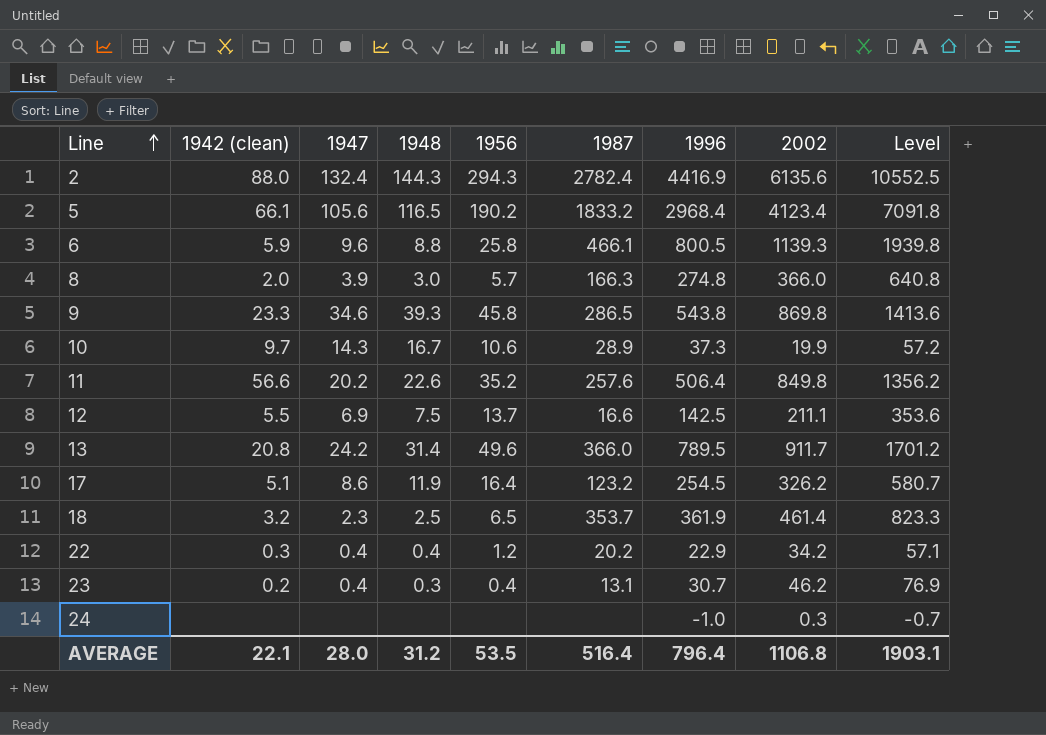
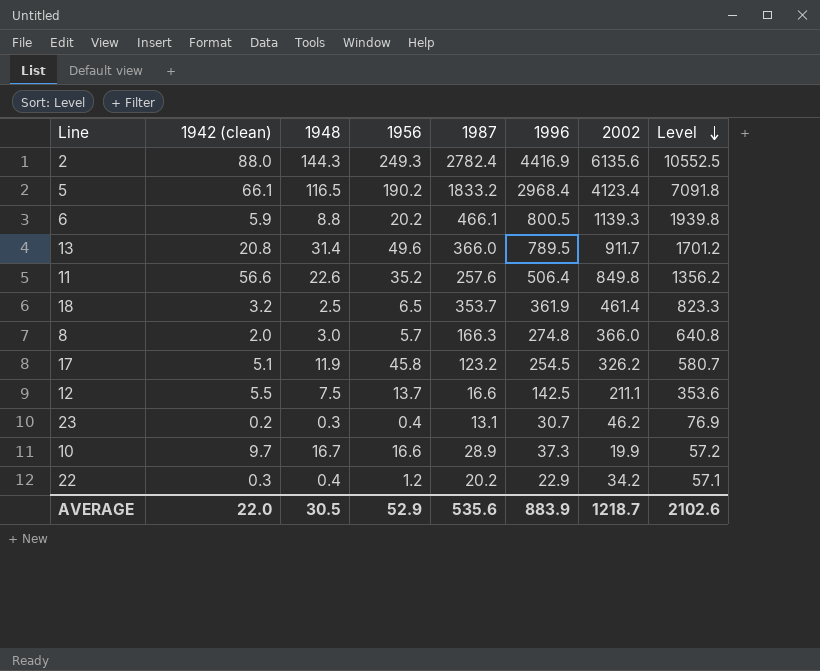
row order: Line ascending -> Level descending
column 1947 | position: 3 -> none
row 9: 23.3 | 34.6 | 39.3 | 45.8 | 286.5 | 543.8 | 869.8 | 1413.6 -> none
row 24: none | none | none | none | none | -1.0 | 0.3 | -0.7 -> none
2 | 1956: 294.3 -> 249.3
6 | 1956: 25.8 -> 20.2
17 | 1956: 16.4 -> 45.8
10 | 1956: 10.6 -> 16.6
AVERAGE | 1942 (clean): 22.1 -> 22.0
AVERAGE | 1948: 31.2 -> 30.5
AVERAGE | 1956: 53.5 -> 52.9
AVERAGE | 1987: 516.4 -> 535.6
AVERAGE | 1996: 796.4 -> 883.9
AVERAGE | 2002: 1106.8 -> 1218.7
AVERAGE | Level: 1903.1 -> 2102.6

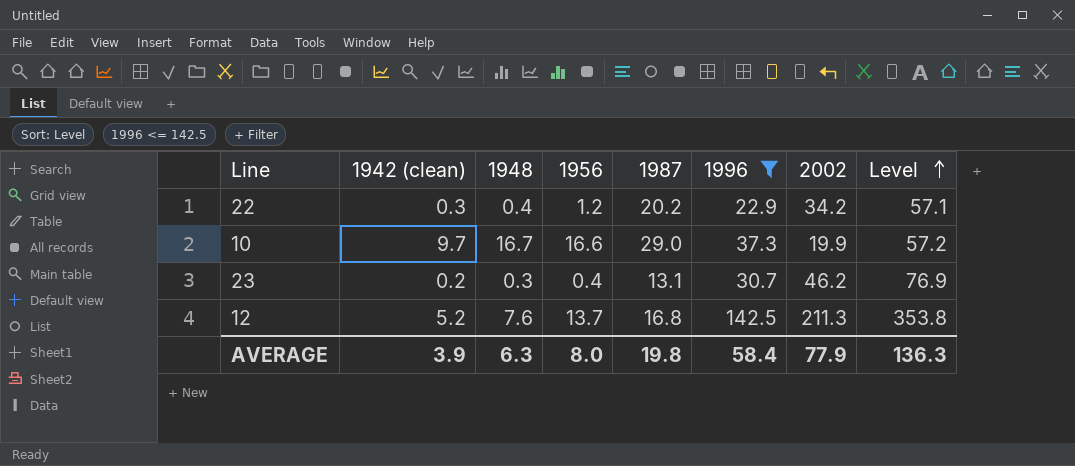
filter: none -> 1996 <= 142.5
row order: Level descending -> Level ascending
10 | 1987: 28.9 -> 29.0
12 | 1942 (clean): 5.5 -> 5.2
12 | 1948: 7.5 -> 7.6
12 | 1987: 16.6 -> 16.8
12 | 2002: 211.1 -> 211.3
12 | Level: 353.6 -> 353.8
AVERAGE | 1942 (clean): 22.0 -> 3.9
AVERAGE | 1948: 30.5 -> 6.3
AVERAGE | 1956: 52.9 -> 8.0
AVERAGE | 1987: 535.6 -> 19.8
AVERAGE | 1996: 883.9 -> 58.4
AVERAGE | 2002: 1218.7 -> 77.9
AVERAGE | Level: 2102.6 -> 136.3

